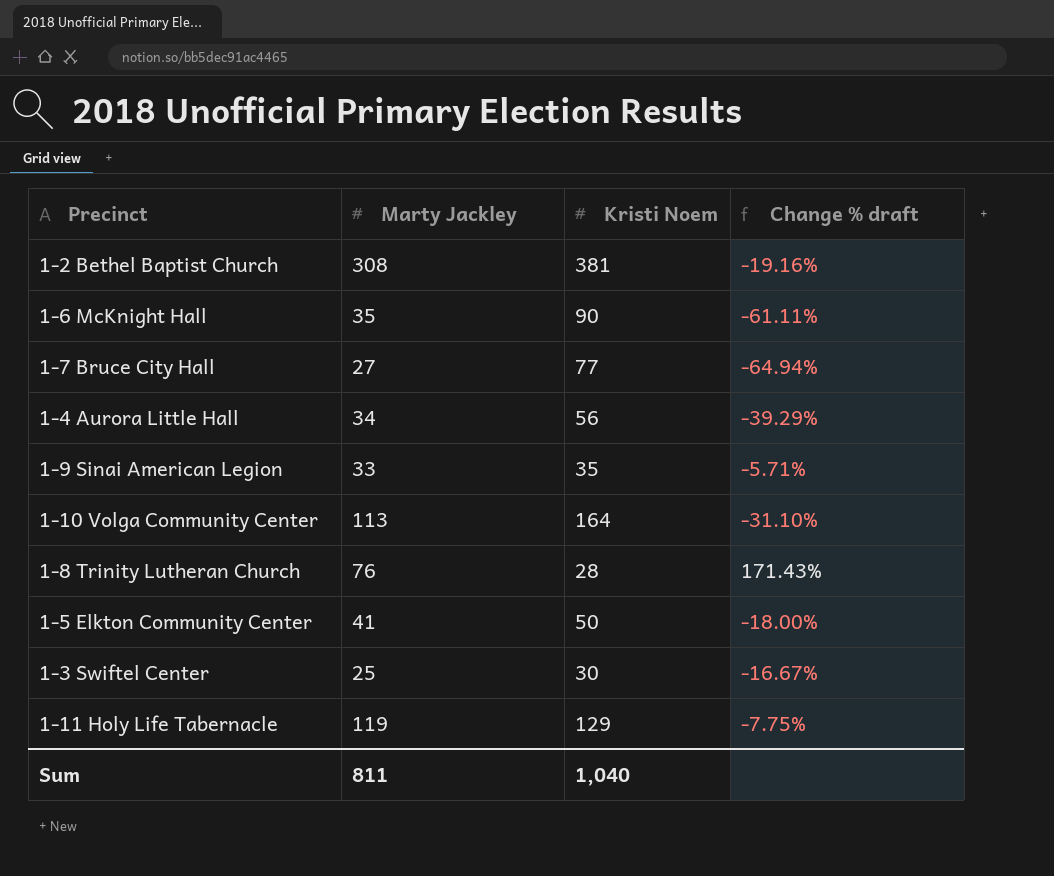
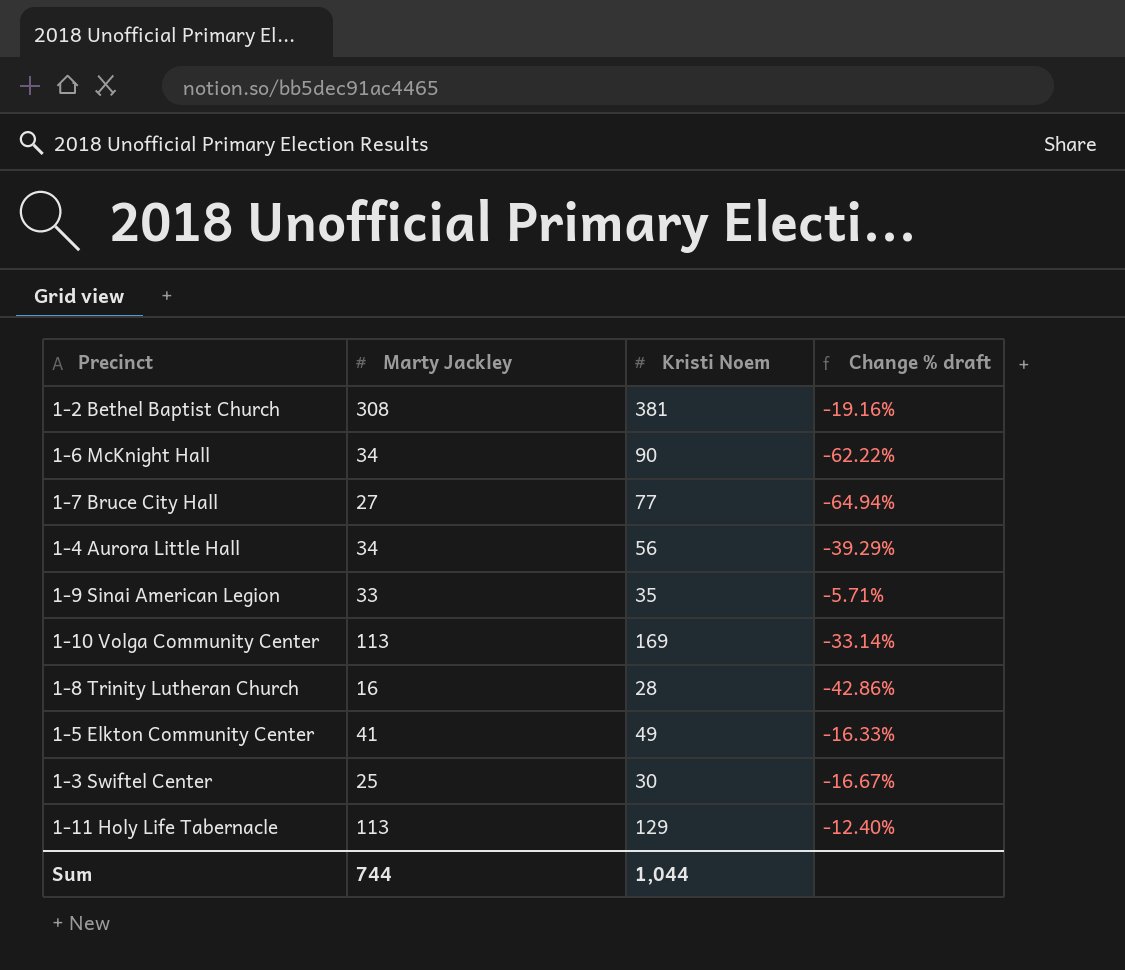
1-6 McKnight Hall | Marty Jackley: 35 -> 34
1-6 McKnight Hall | Change % draft: -61.11% -> -62.22%
1-10 Volga Community Center | Kristi Noem: 164 -> 169
1-10 Volga Community Center | Change % draft: -31.10% -> -33.14%
1-8 Trinity Lutheran Church | Marty Jackley: 76 -> 16
1-8 Trinity Lutheran Church | Change % draft: 171.43% -> -42.86%
1-5 Elkton Community Center | Kristi Noem: 50 -> 49
1-5 Elkton Community Center | Change % draft: -18.00% -> -16.33%
1-11 Holy Life Tabernacle | Marty Jackley: 119 -> 113
1-11 Holy Life Tabernacle | Change % draft: -7.75% -> -12.40%
Sum | Marty Jackley: 811 -> 744
Sum | Kristi Noem: 1,040 -> 1,044

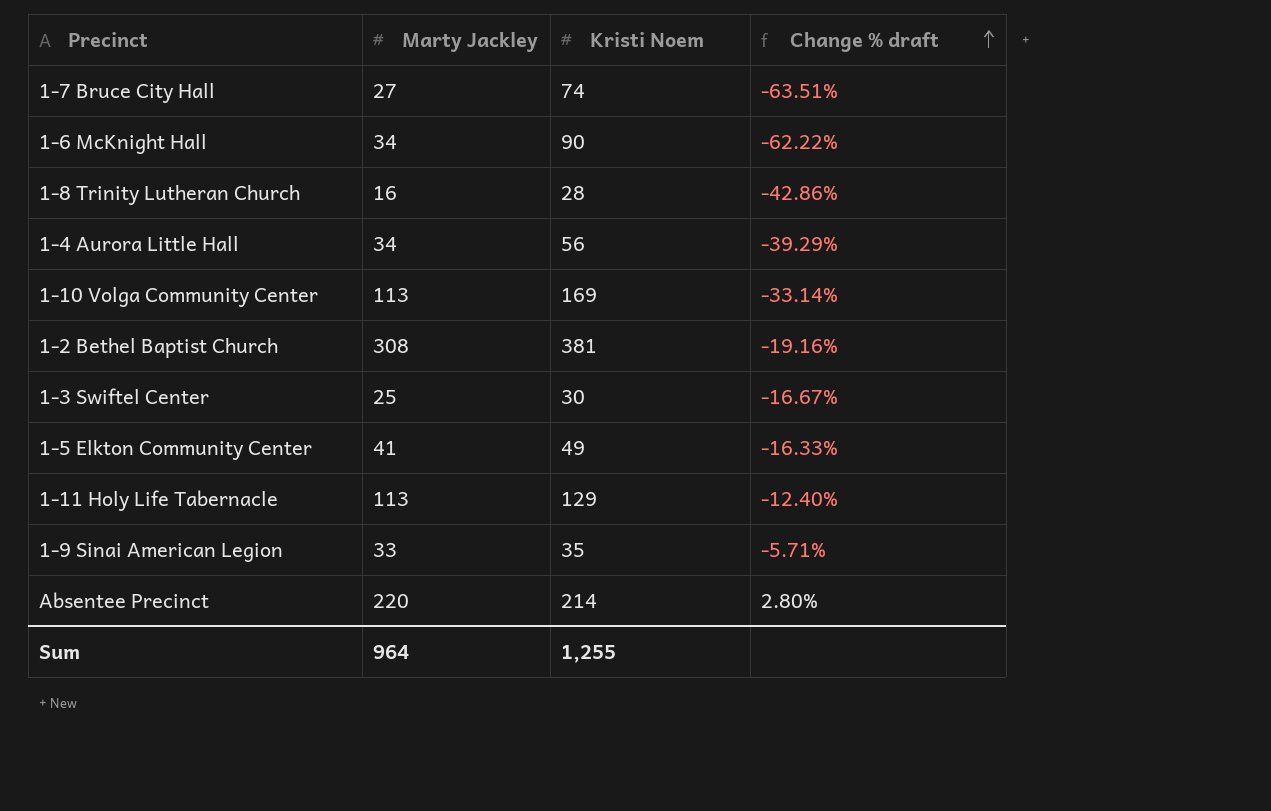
row order: none -> Change % draft ascending
1-7 Bruce City Hall | Kristi Noem: 77 -> 74
1-7 Bruce City Hall | Change % draft: -64.94% -> -63.51%
row Absentee Precinct: none -> 220 | 214 | 2.80%
Sum | Marty Jackley: 744 -> 964
Sum | Kristi Noem: 1,044 -> 1,255

